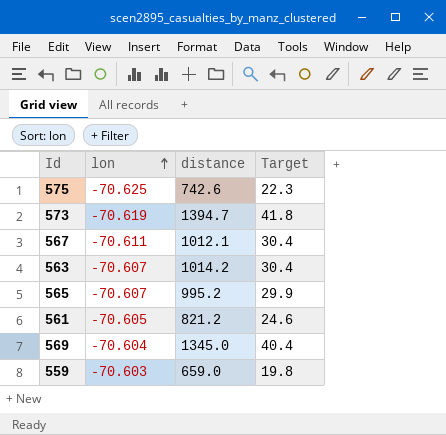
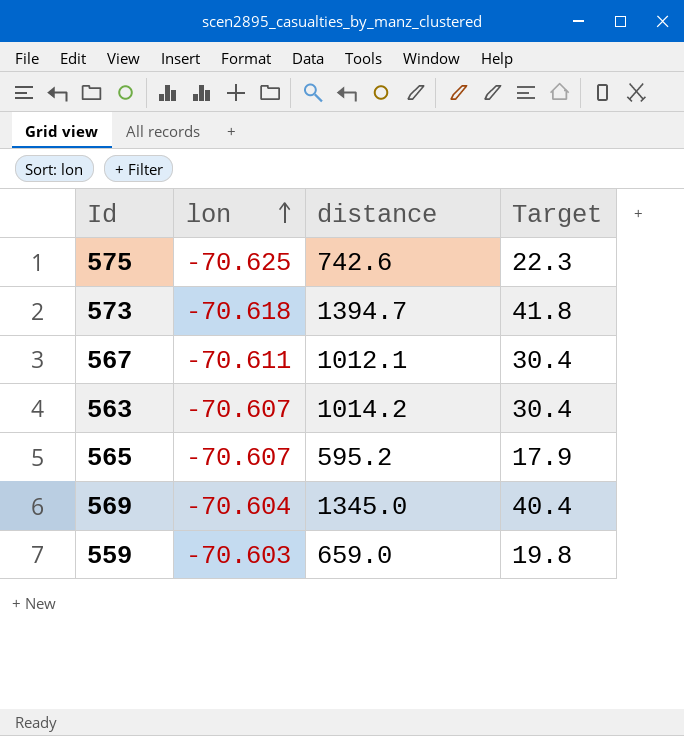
row 561: -70.605 | 821.2 | 24.6 -> none
573 | lon: -70.619 -> -70.618
565 | distance: 995.2 -> 595.2
565 | Target: 29.9 -> 17.9

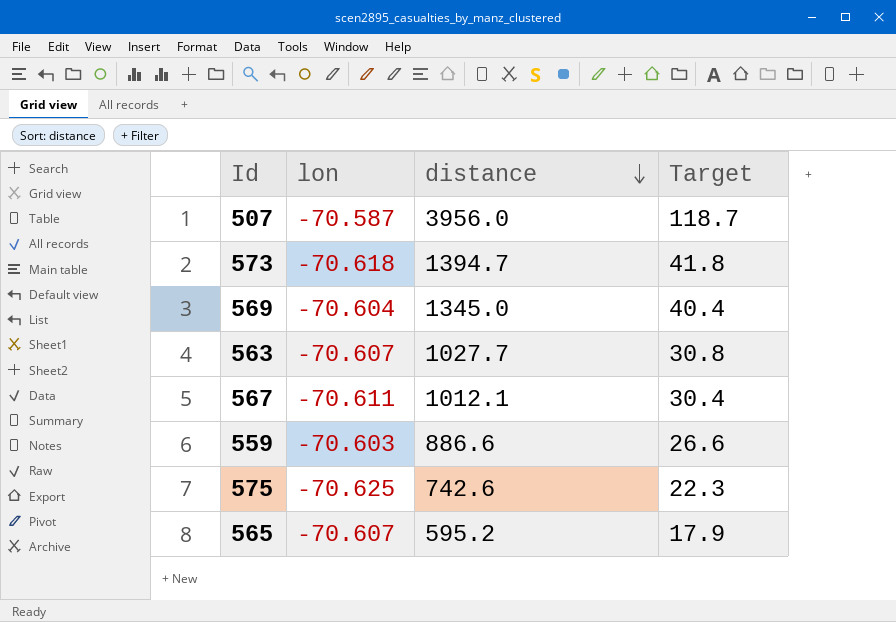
row order: lon ascending -> distance descending
row 507: none -> -70.587 | 3956.0 | 118.7
563 | distance: 1014.2 -> 1027.7
563 | Target: 30.4 -> 30.8
559 | distance: 659.0 -> 886.6
559 | Target: 19.8 -> 26.6

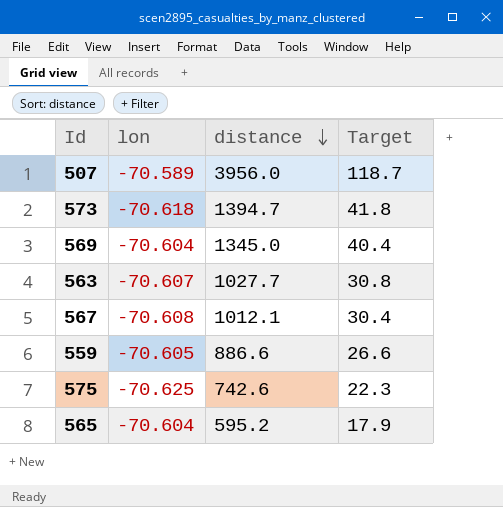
507 | lon: -70.587 -> -70.589
567 | lon: -70.611 -> -70.608
559 | lon: -70.603 -> -70.605
565 | lon: -70.607 -> -70.604

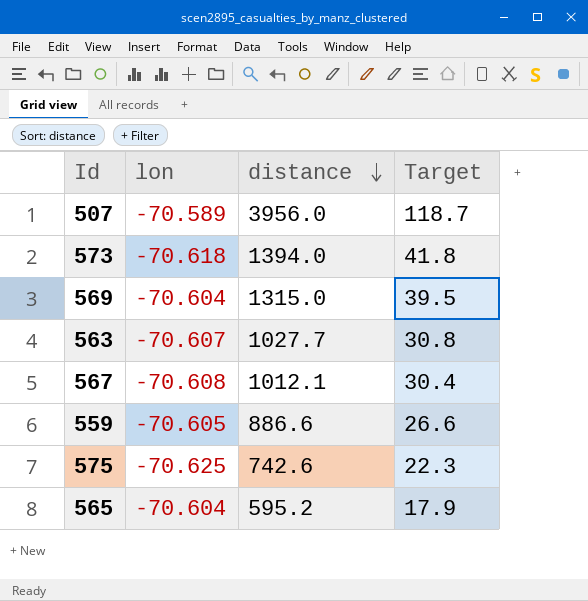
573 | distance: 1394.7 -> 1394.0
569 | distance: 1345.0 -> 1315.0
569 | Target: 40.4 -> 39.5

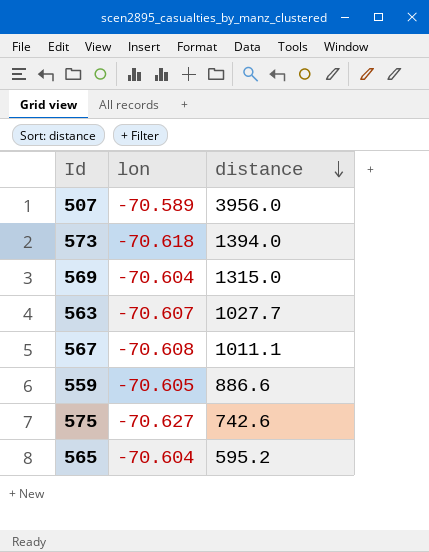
column Target | formula: [distance] * 0.03 -> none
567 | distance: 1012.1 -> 1011.1
575 | lon: -70.625 -> -70.627

